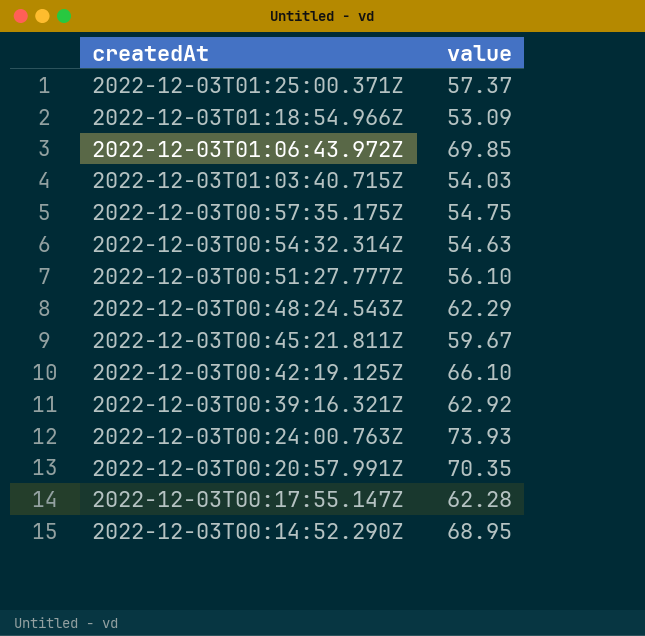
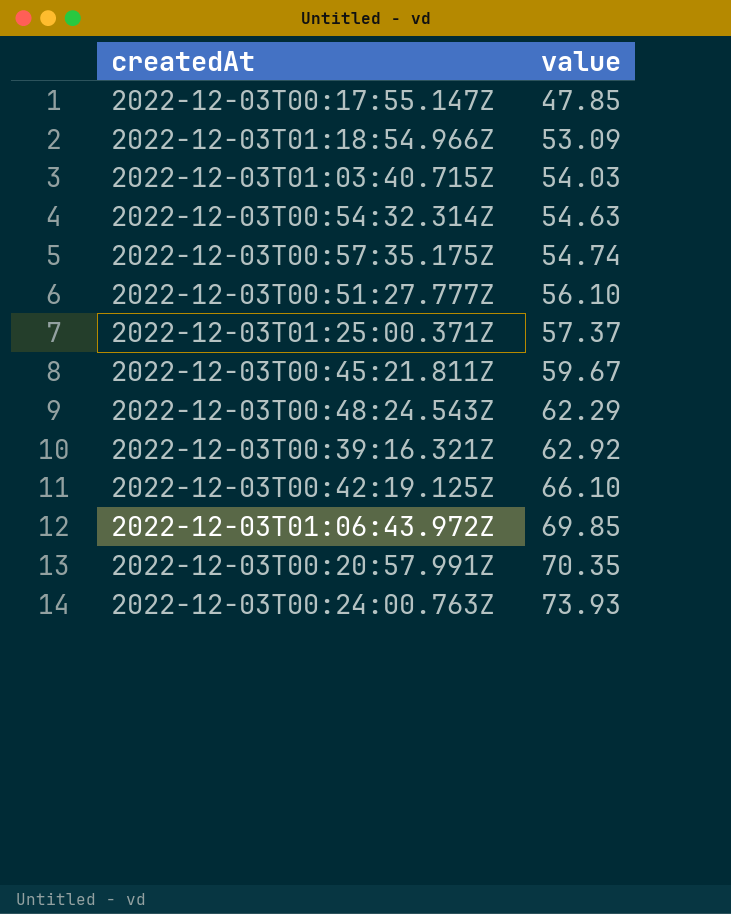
row order: createdAt descending -> value ascending
row 2022-12-03T00:14:52.290Z: 68.95 -> none
2022-12-03T00:17:55.147Z | value: 62.28 -> 47.85
2022-12-03T00:57:35.175Z | value: 54.75 -> 54.74

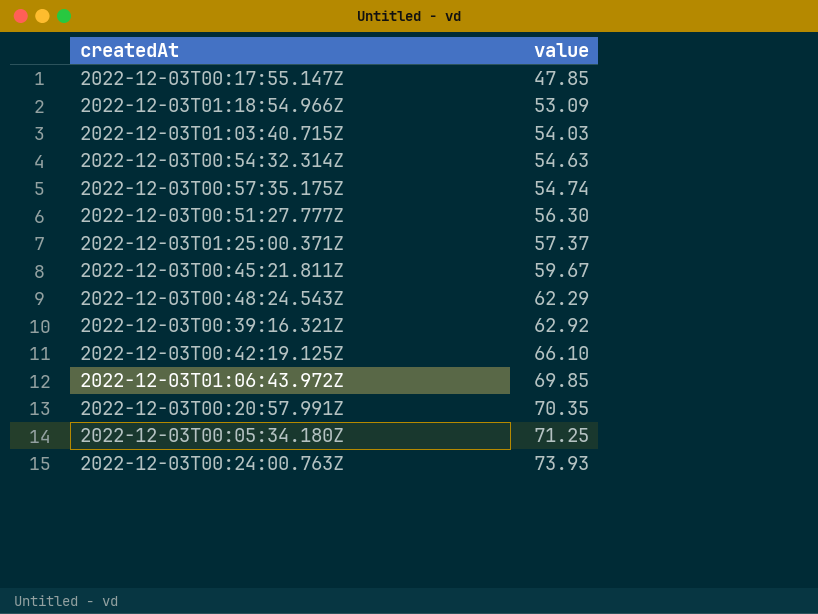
2022-12-03T00:51:27.777Z | value: 56.10 -> 56.30
row 2022-12-03T00:05:34.180Z: none -> 71.25

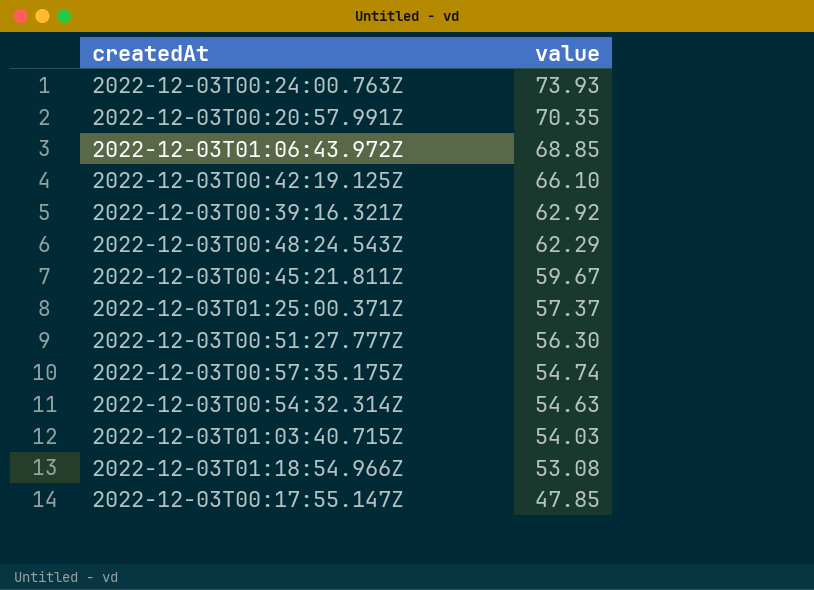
row order: value ascending -> value descending
row 2022-12-03T00:05:34.180Z: 71.25 -> none
2022-12-03T01:06:43.972Z | value: 69.85 -> 68.85
2022-12-03T01:18:54.966Z | value: 53.09 -> 53.08

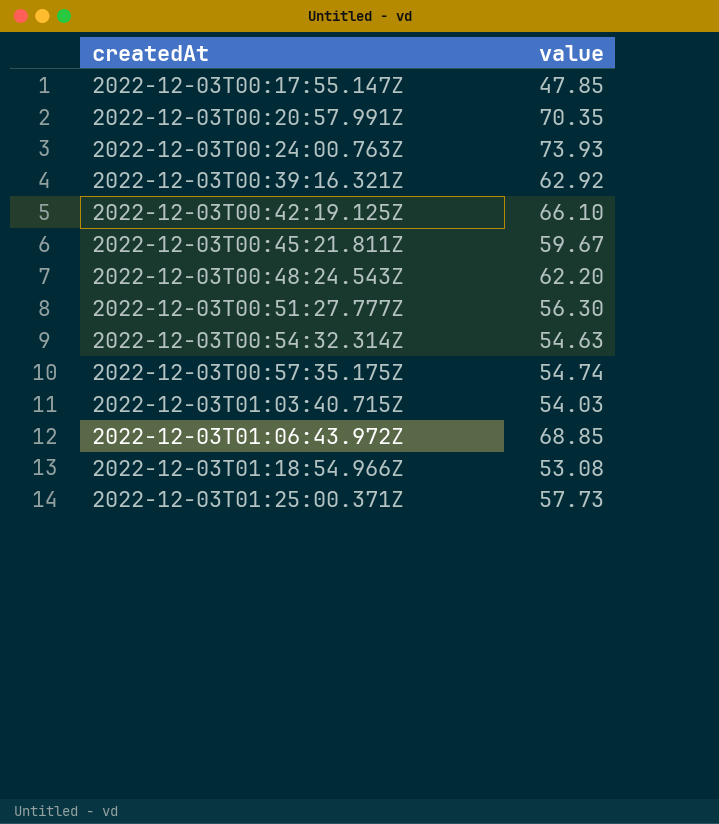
row order: value descending -> createdAt ascending
2022-12-03T00:48:24.543Z | value: 62.29 -> 62.20
2022-12-03T01:25:00.371Z | value: 57.37 -> 57.73

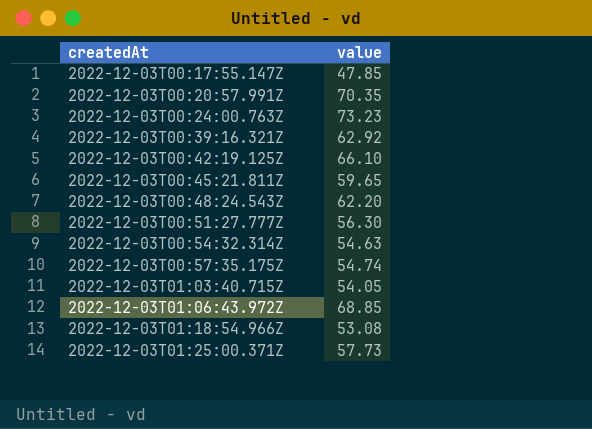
2022-12-03T00:24:00.763Z | value: 73.93 -> 73.23
2022-12-03T00:45:21.811Z | value: 59.67 -> 59.65
2022-12-03T01:03:40.715Z | value: 54.03 -> 54.05

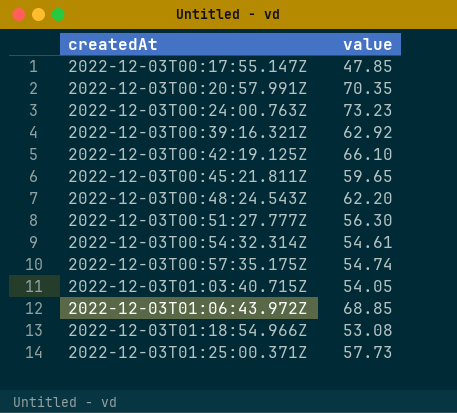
2022-12-03T00:54:32.314Z | value: 54.63 -> 54.61

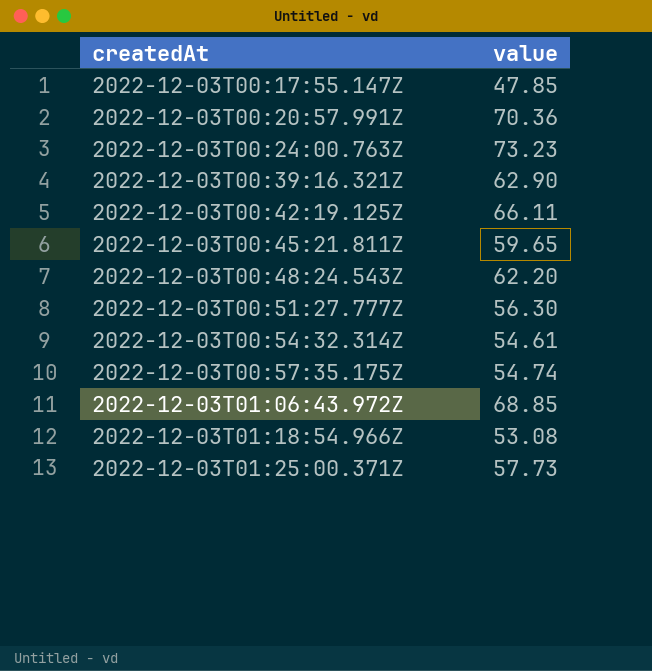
row 2022-12-03T01:03:40.715Z: 54.05 -> none
2022-12-03T00:20:57.991Z | value: 70.35 -> 70.36
2022-12-03T00:39:16.321Z | value: 62.92 -> 62.90
2022-12-03T00:42:19.125Z | value: 66.10 -> 66.11

